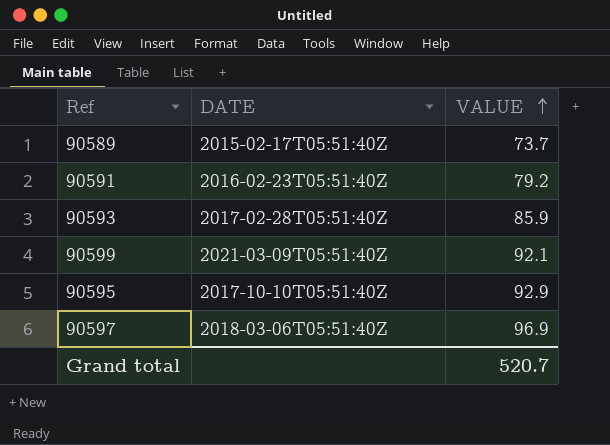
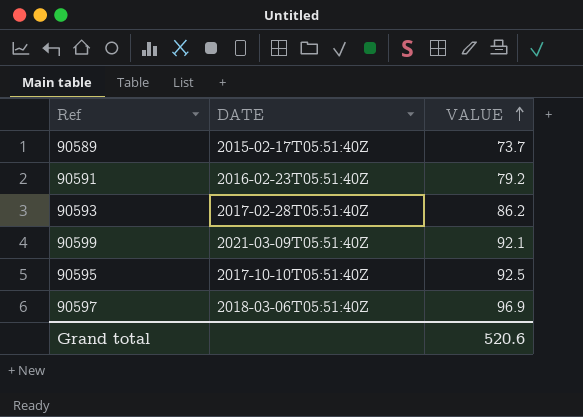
90593 | VALUE: 85.9 -> 86.2
90595 | VALUE: 92.9 -> 92.5
Grand total | VALUE: 520.7 -> 520.6

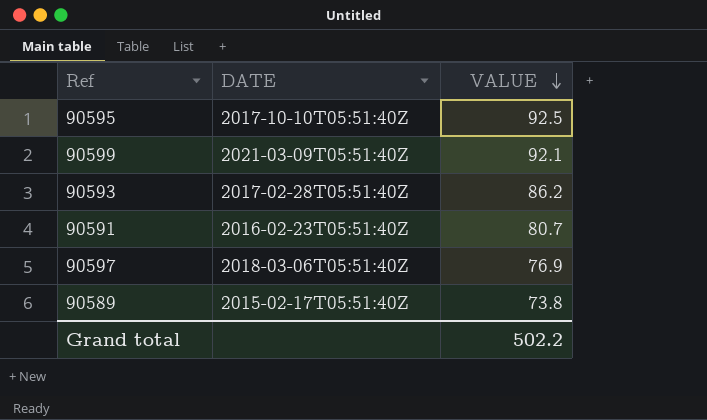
row order: VALUE ascending -> VALUE descending
90591 | VALUE: 79.2 -> 80.7
90597 | VALUE: 96.9 -> 76.9
90589 | VALUE: 73.7 -> 73.8
Grand total | VALUE: 520.6 -> 502.2

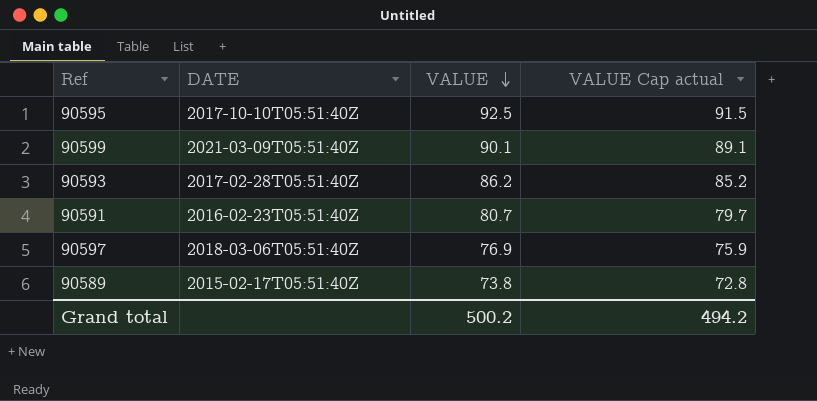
column VALUE Cap actual | formula: none -> [VALUE] - 1
90599 | VALUE: 92.1 -> 90.1
Grand total | VALUE: 502.2 -> 500.2

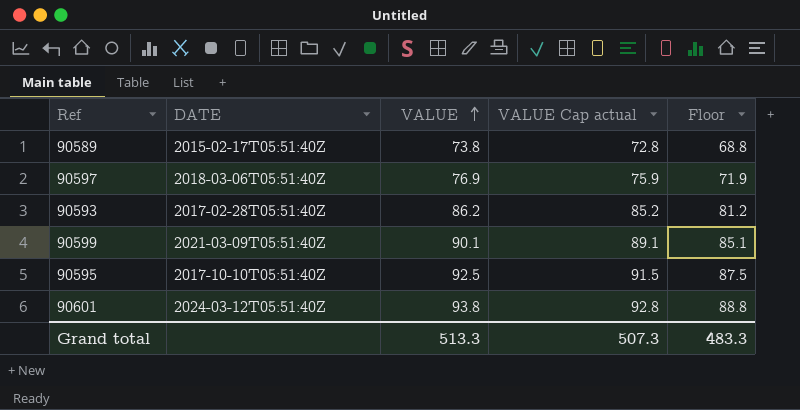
row order: VALUE descending -> VALUE ascending
column Floor | formula: none -> [VALUE] - 5
row 90591: 2016-02-23T05:51:40Z | 80.7 | 79.7 -> none
row 90601: none -> 2024-03-12T05:51:40Z | 93.8 | 92.8 | 88.8
Grand total | VALUE: 500.2 -> 513.3
Grand total | VALUE Cap actual: 494.2 -> 507.3

